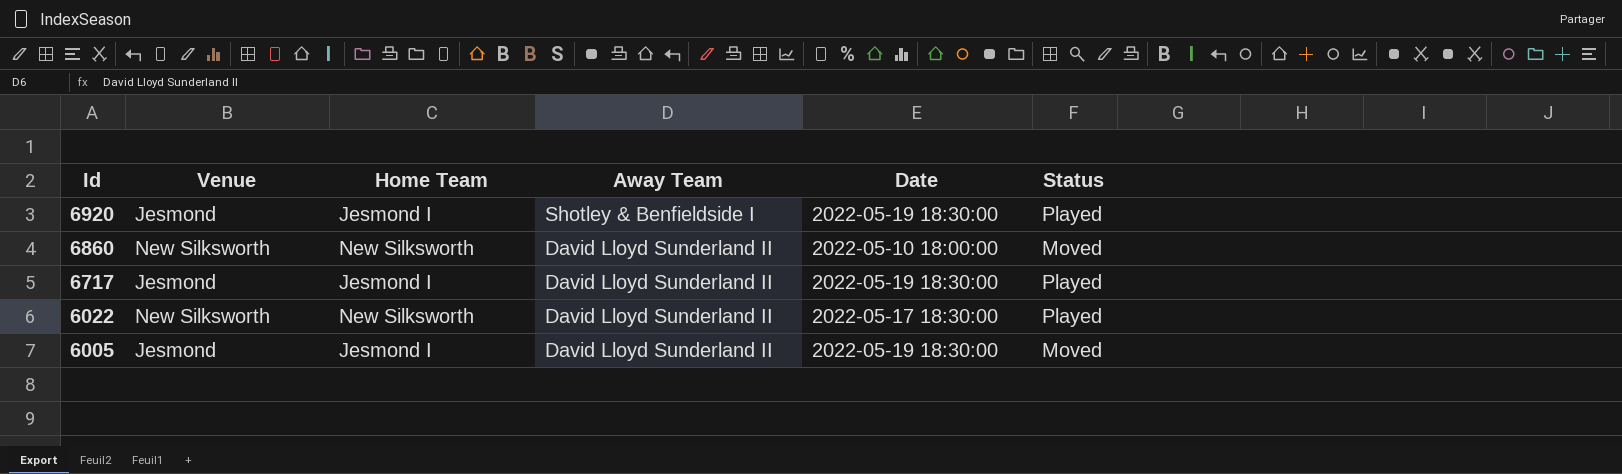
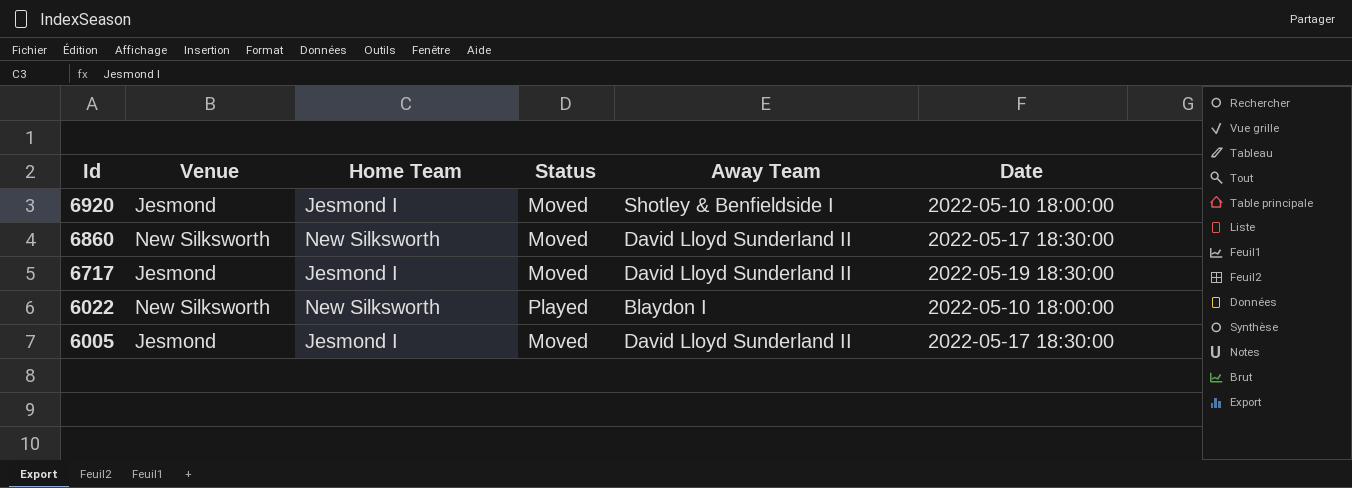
column Status | position: 6 -> 4
6920 | Status: Played -> Moved
6920 | Date: 2022-05-19 18:30:00 -> 2022-05-10 18:00:00
6860 | Date: 2022-05-10 18:00:00 -> 2022-05-17 18:30:00
6717 | Status: Played -> Moved
6022 | Away Team: David Lloyd Sunderland II -> Blaydon I
6022 | Date: 2022-05-17 18:30:00 -> 2022-05-10 18:00:00
6005 | Date: 2022-05-19 18:30:00 -> 2022-05-17 18:30:00

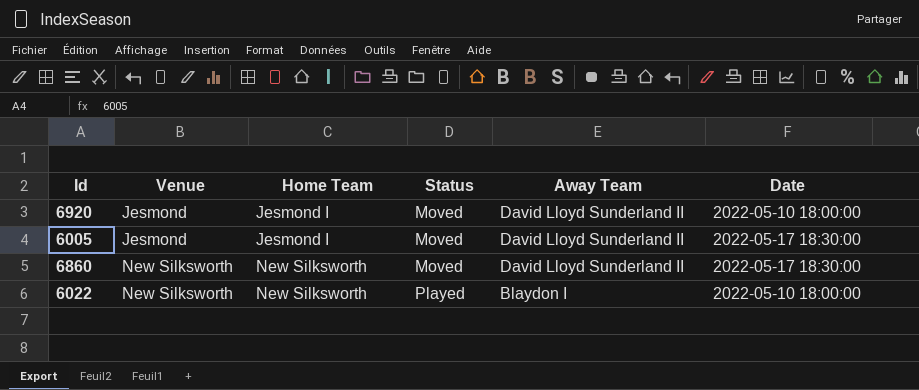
row order: Id descending -> Venue ascending
row 6717: Jesmond | Jesmond I | Moved | David Lloyd Sunderland II | 2022-05-19 18:30:00 -> none
6920 | Away Team: Shotley & Benfieldside I -> David Lloyd Sunderland II

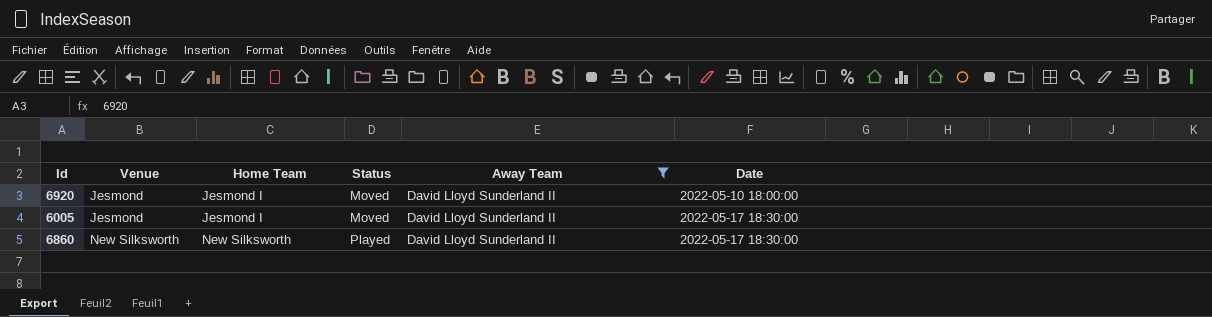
filter: none -> Away Team = David Lloyd Sunderland II
6860 | Status: Moved -> Played

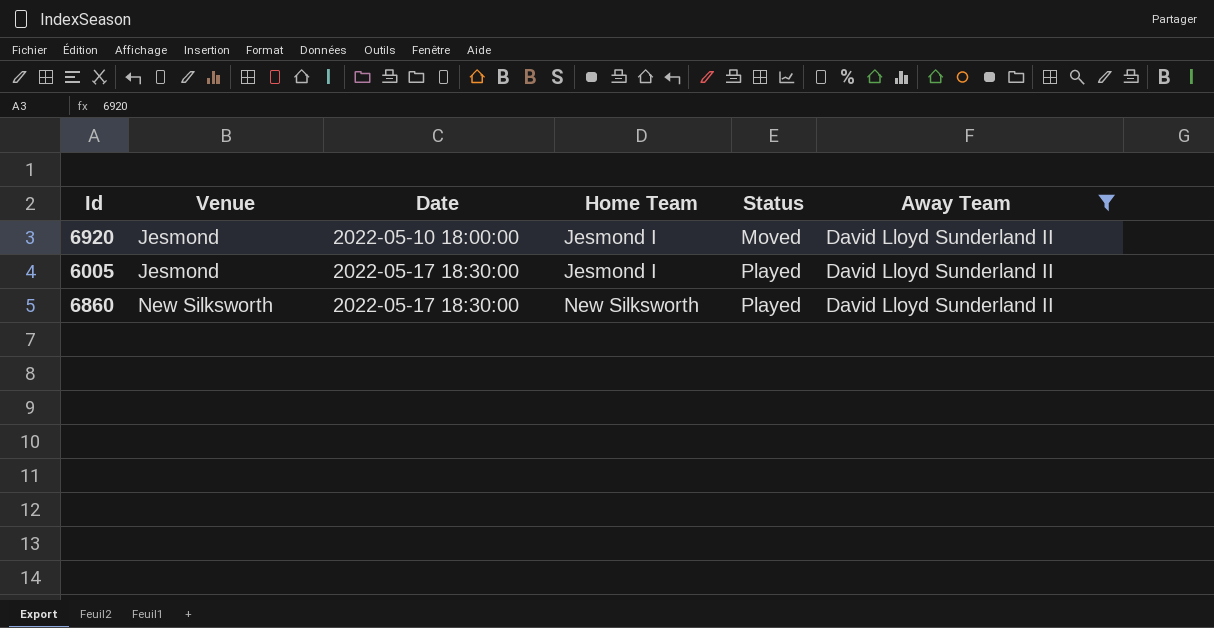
column Date | position: 6 -> 3
6005 | Status: Moved -> Played

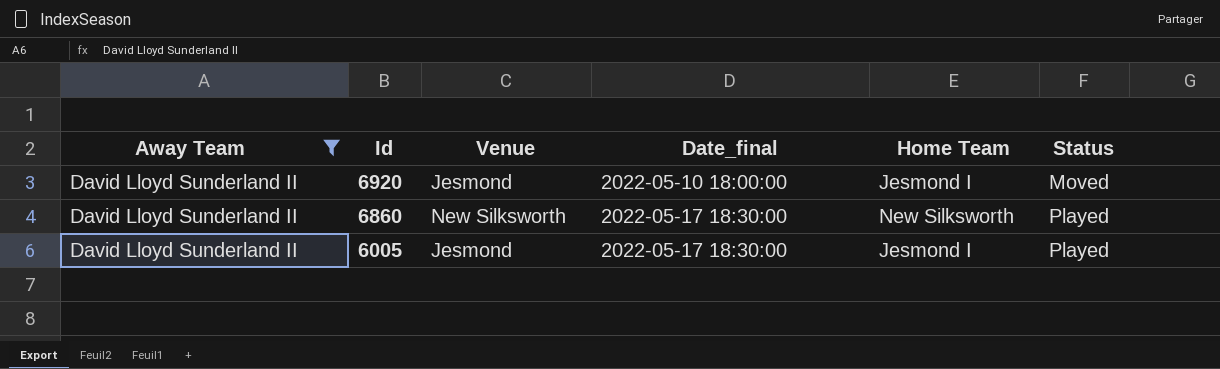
row order: Venue ascending -> Id descending
column Away Team | position: 6 -> 1
column name: Date -> Date_final

